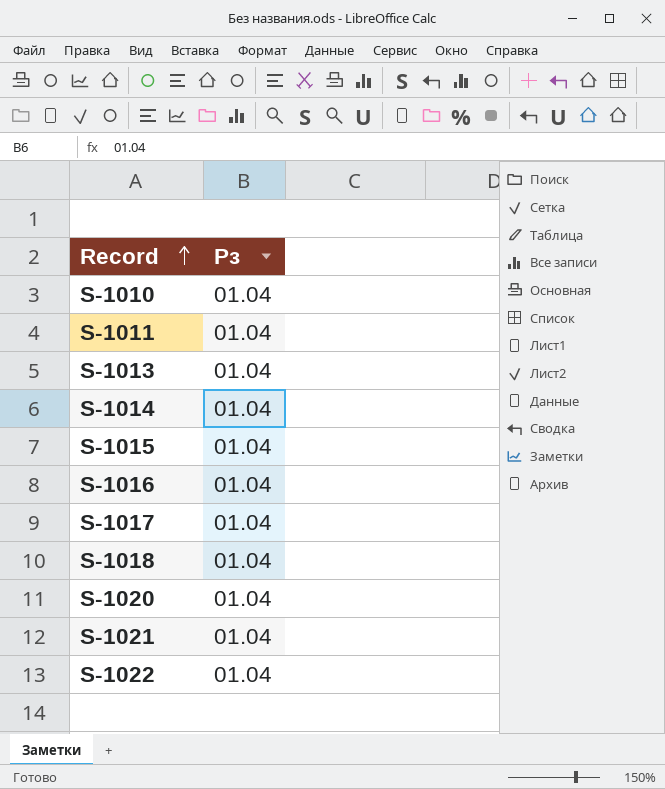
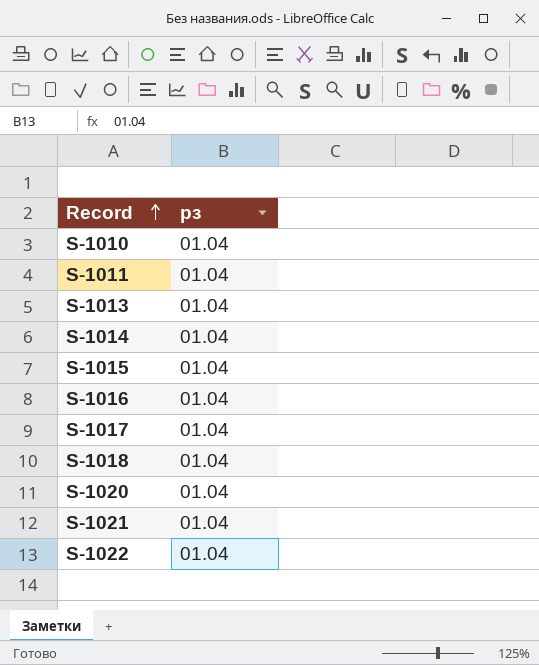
column name: Рз -> рз

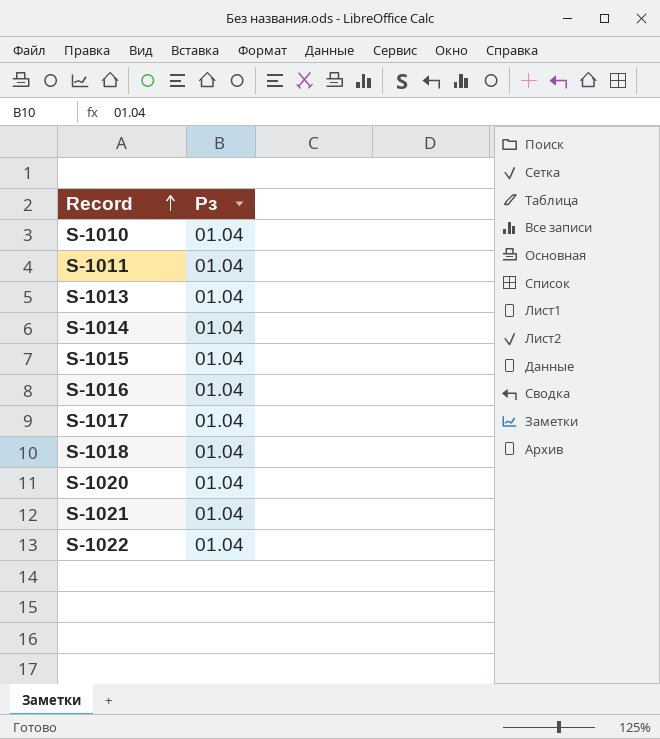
column name: рз -> Рз

